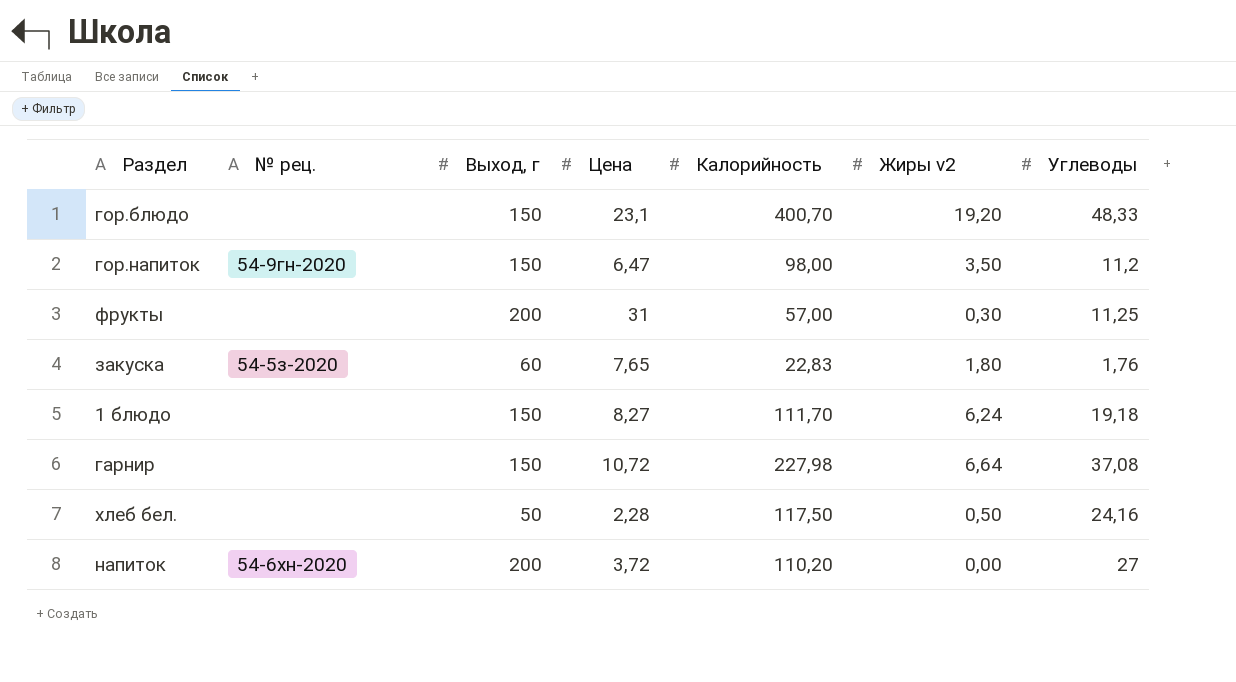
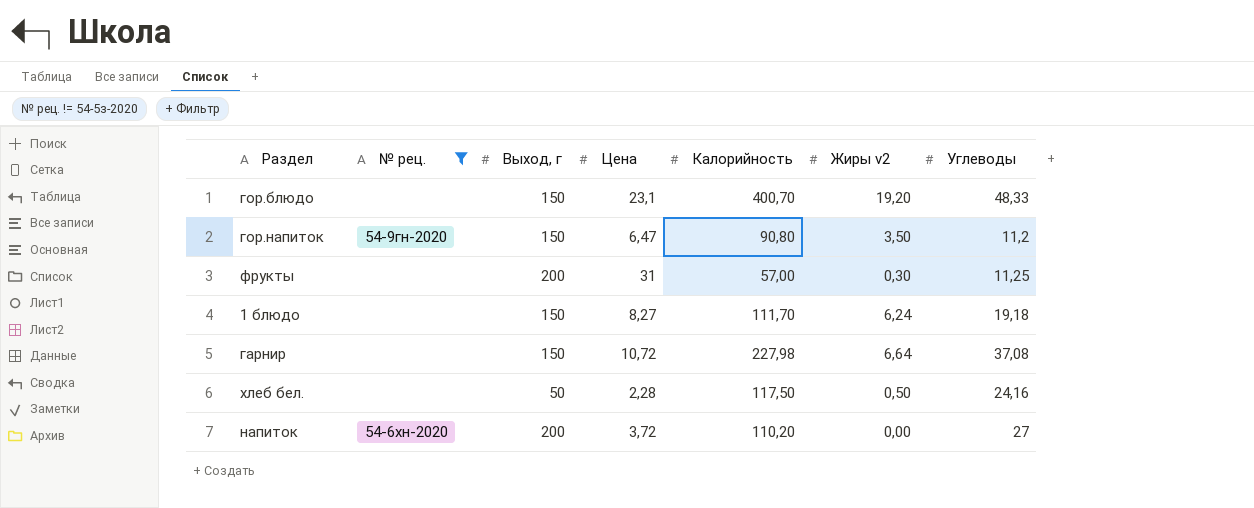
filter: none -> № рец. != 54-5з-2020
гор.напиток | Калорийность: 98,00 -> 90,80

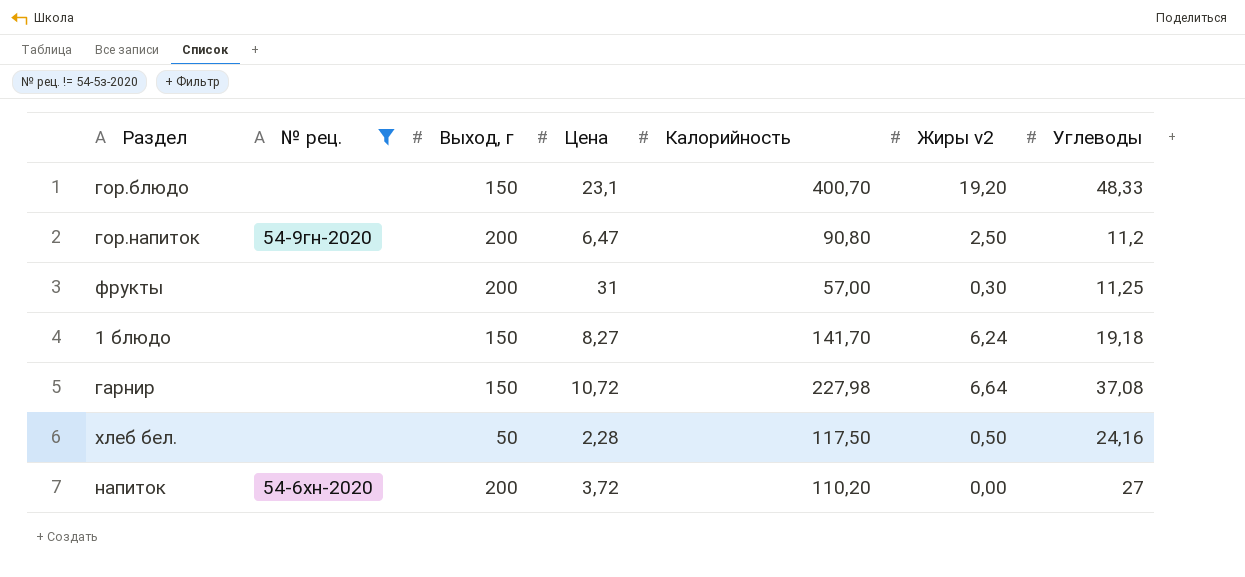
гор.напиток | Выход, г: 150 -> 200
гор.напиток | Жиры v2: 3,50 -> 2,50
1 блюдо | Калорийность: 111,70 -> 141,70

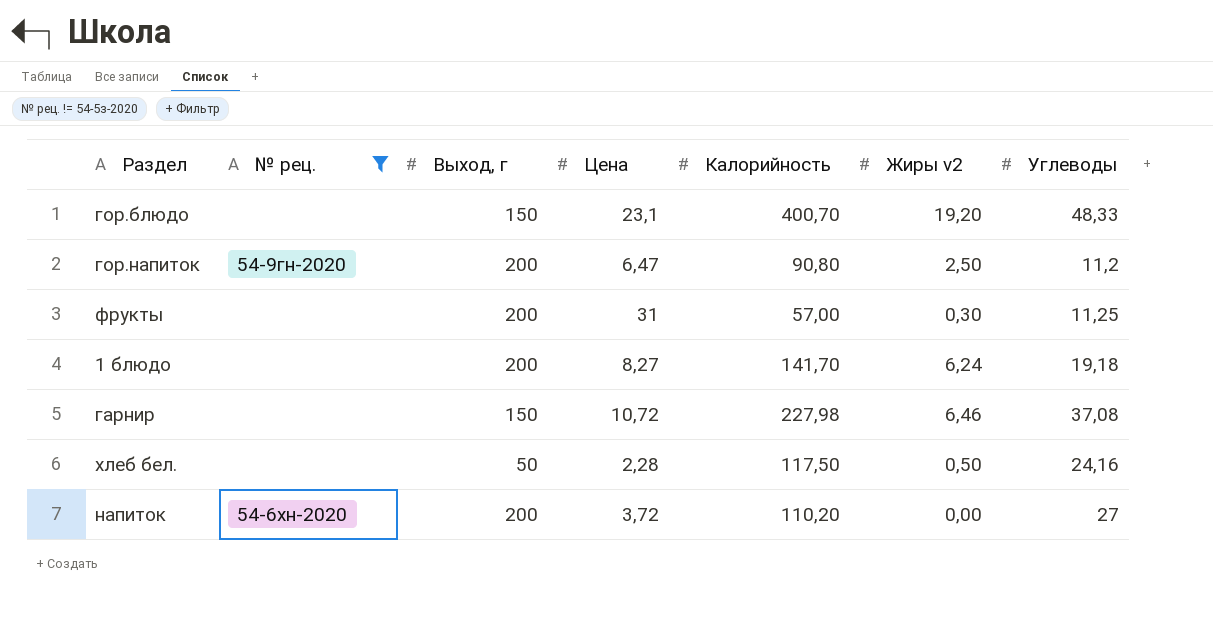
1 блюдо | Выход, г: 150 -> 200
гарнир | Жиры v2: 6,64 -> 6,46

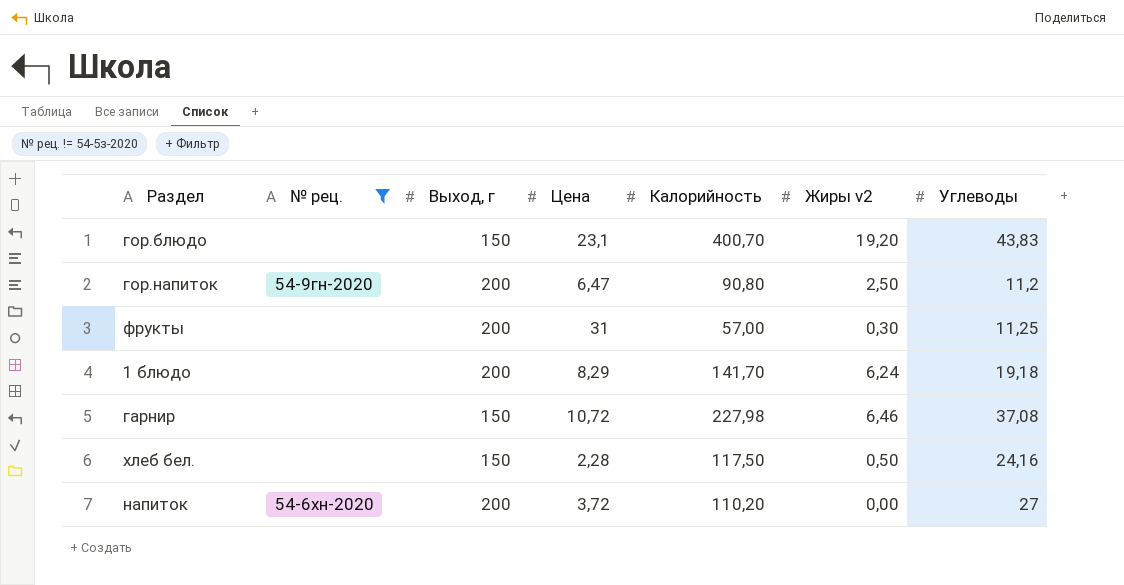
гор.блюдо | Углеводы: 48,33 -> 43,83
1 блюдо | Цена: 8,27 -> 8,29
хлеб бел. | Выход, г: 50 -> 150

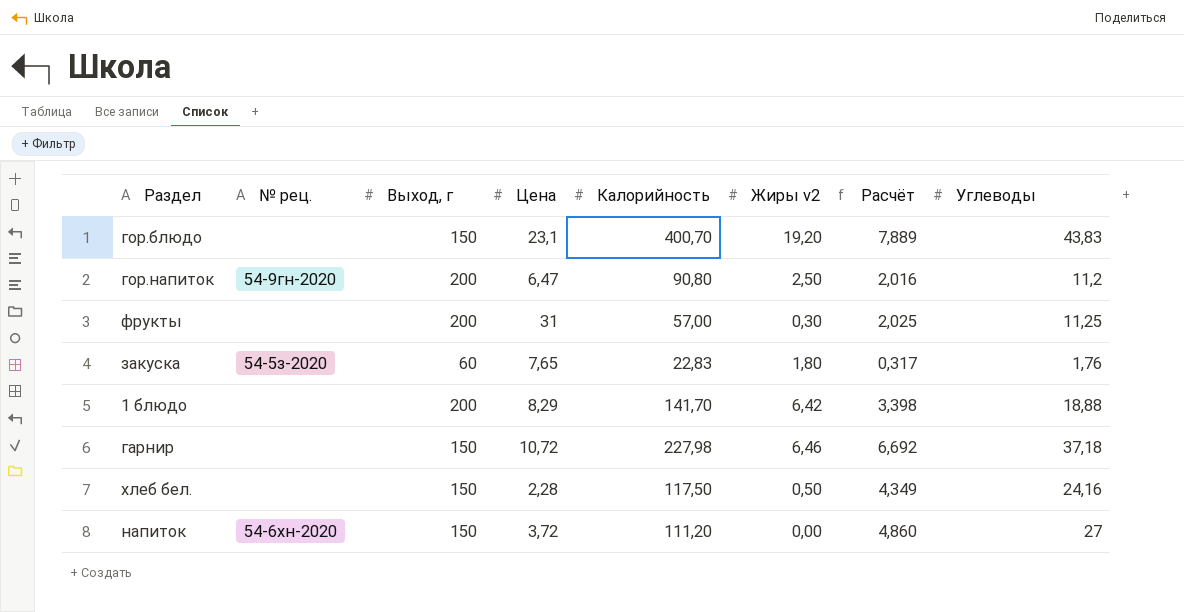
filter: № рец. != 54-5з-2020 -> none
column Расчёт | formula: none -> [Углеводы] * 0,18
1 блюдо | Жиры v2: 6,24 -> 6,42
1 блюдо | Углеводы: 19,18 -> 18,88
гарнир | Углеводы: 37,08 -> 37,18
напиток | Выход, г: 200 -> 150
напиток | Калорийность: 110,20 -> 111,20

